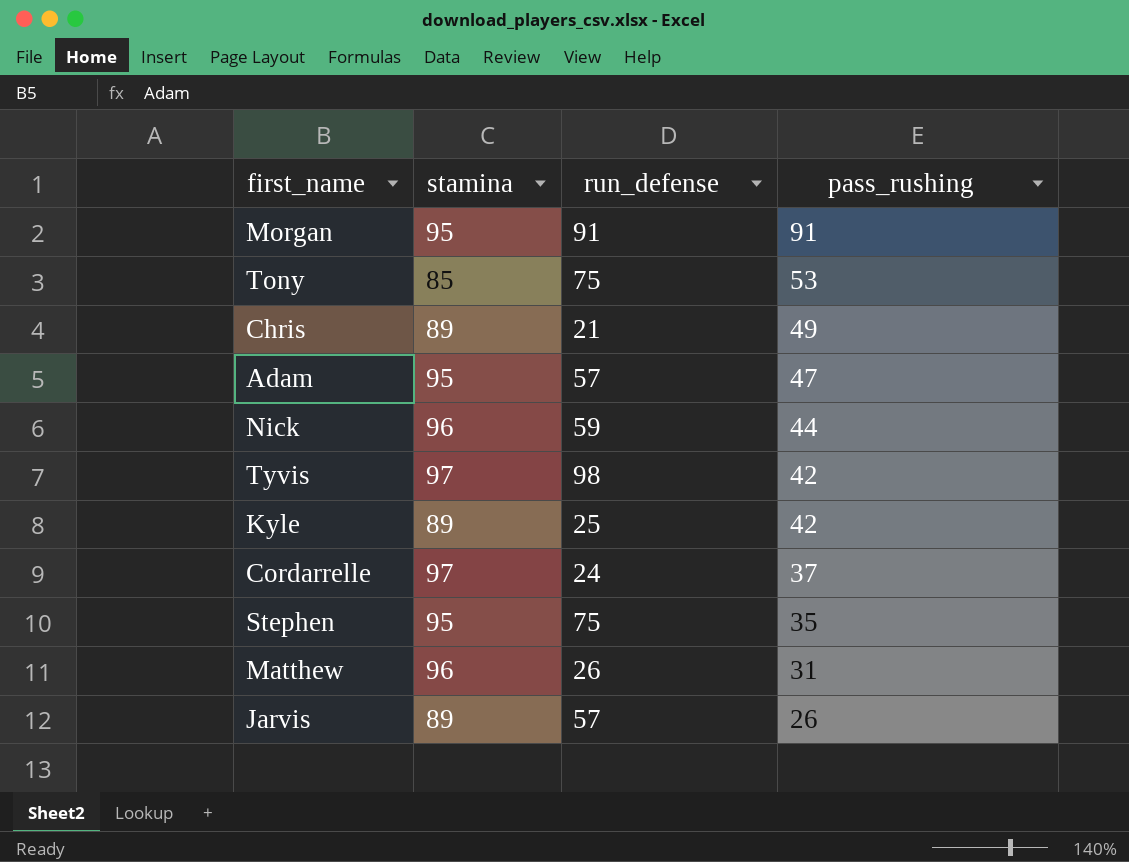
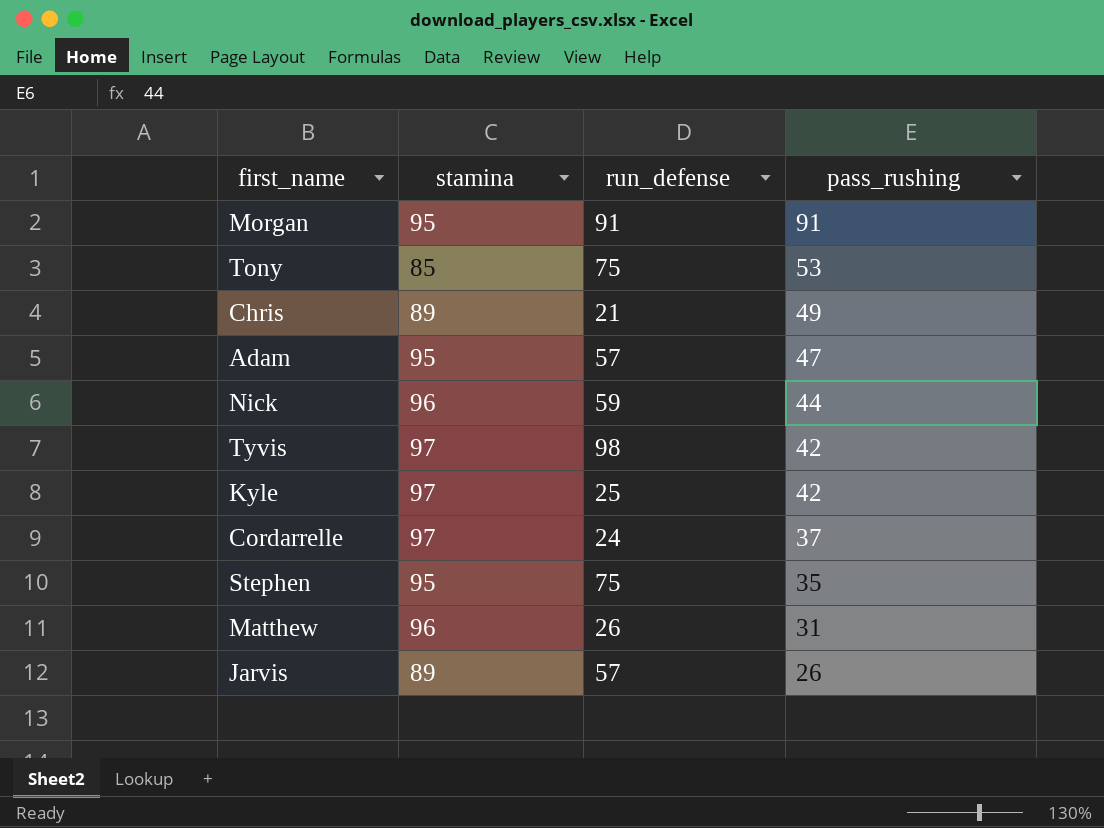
Kyle | stamina: 89 -> 97

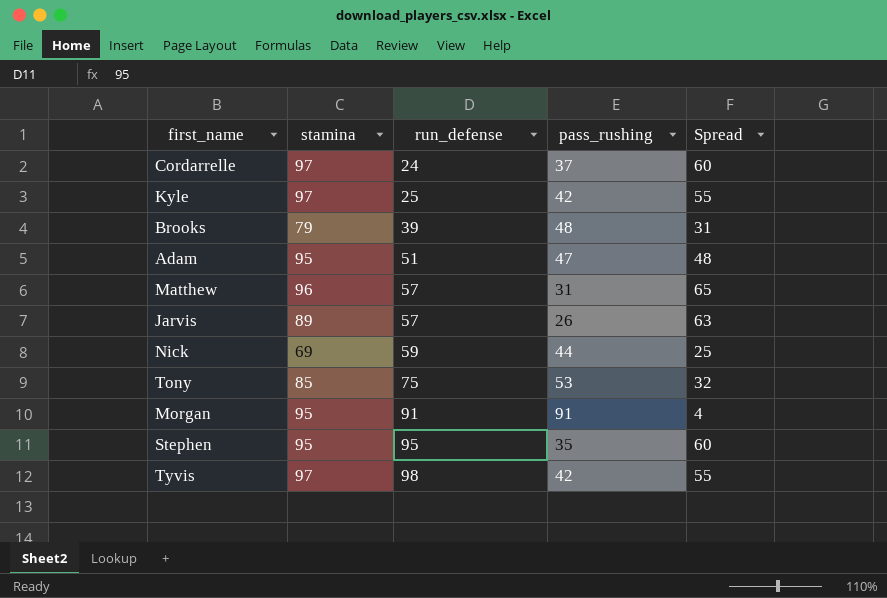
row order: pass_rushing descending -> run_defense ascending
column Spread | formula: none -> [stamina] - [pass_rushing]
row Chris: 89 | 21 | 49 -> none
row Brooks: none -> 79 | 39 | 48 | 31
Adam | run_defense: 57 -> 51
Matthew | run_defense: 26 -> 57
Nick | stamina: 96 -> 69
Stephen | run_defense: 75 -> 95

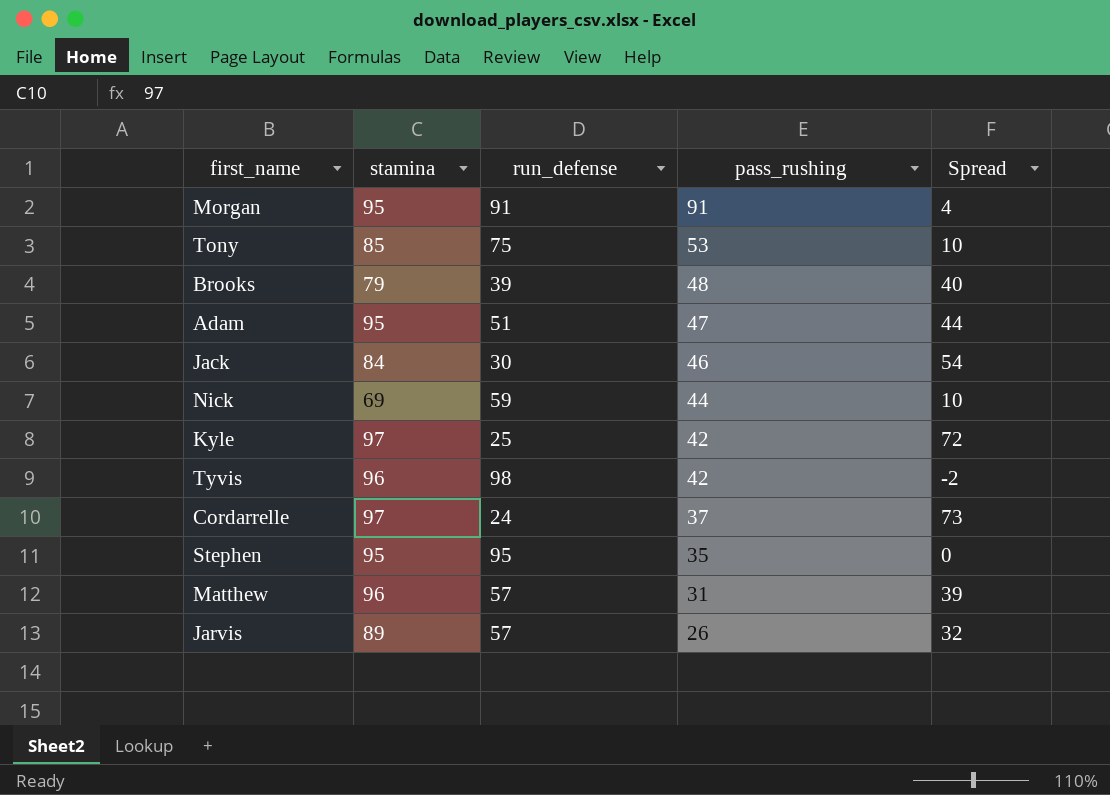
row order: run_defense ascending -> pass_rushing descending
column Spread | formula: [stamina] - [pass_rushing] -> [stamina] - [run_defense]
row Jack: none -> 84 | 30 | 46 | 54
Tyvis | stamina: 97 -> 96

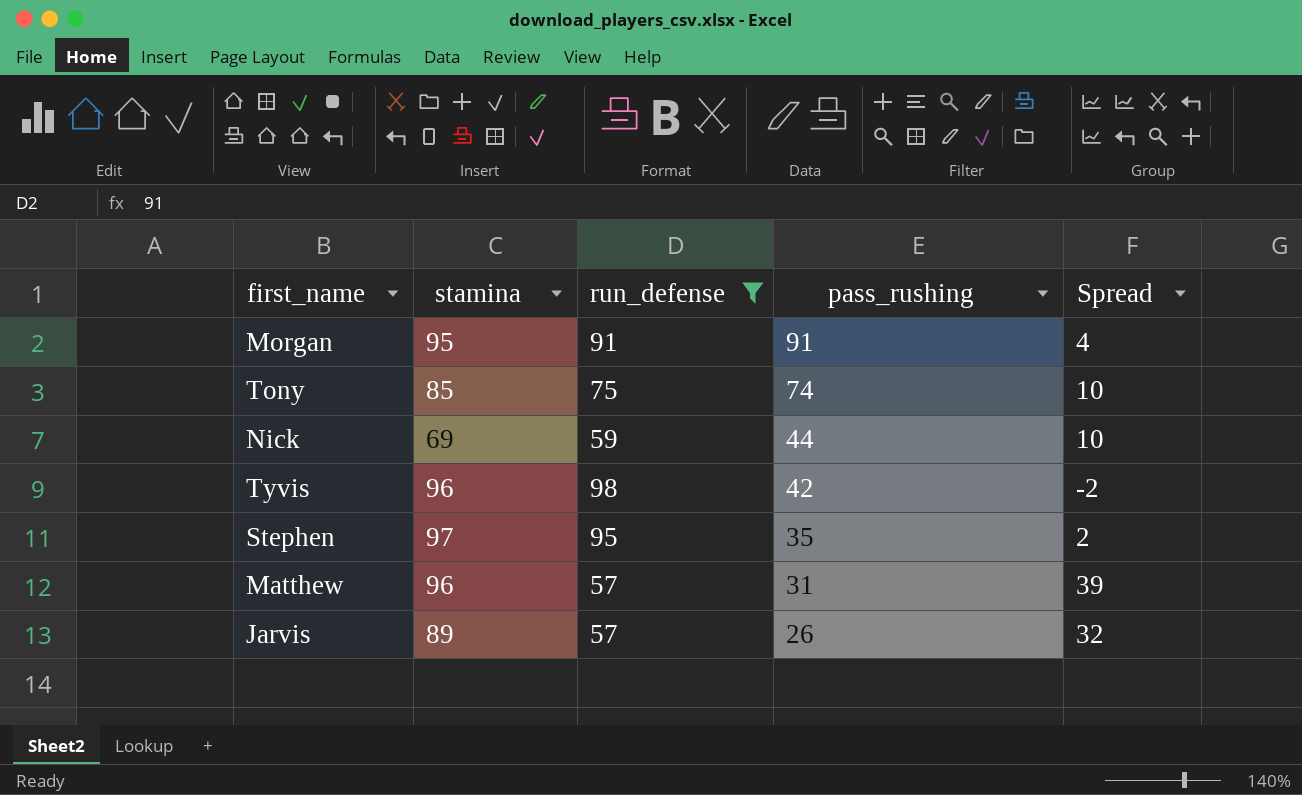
filter: none -> run_defense >= 57
Tony | pass_rushing: 53 -> 74
Stephen | stamina: 95 -> 97
Stephen | Spread: 0 -> 2

